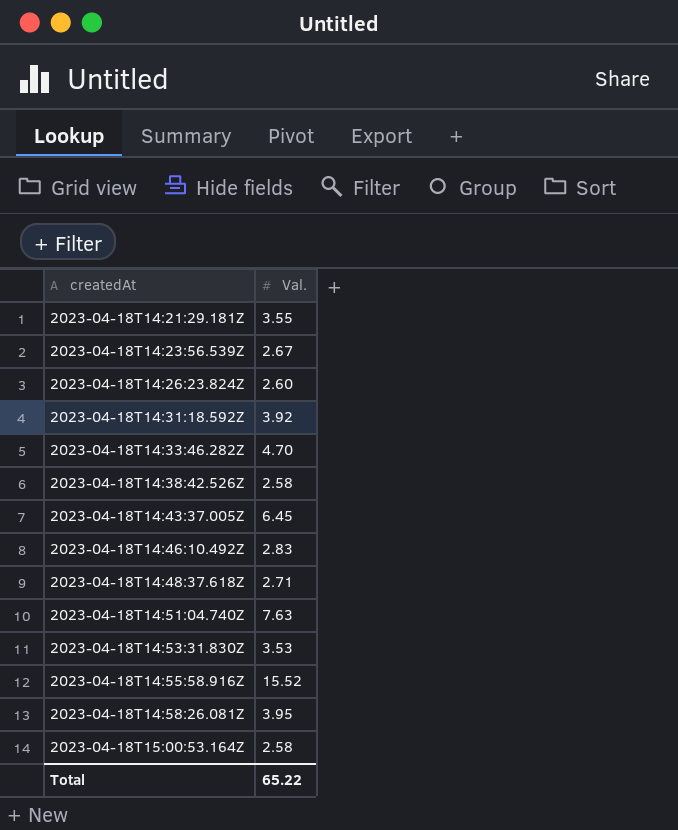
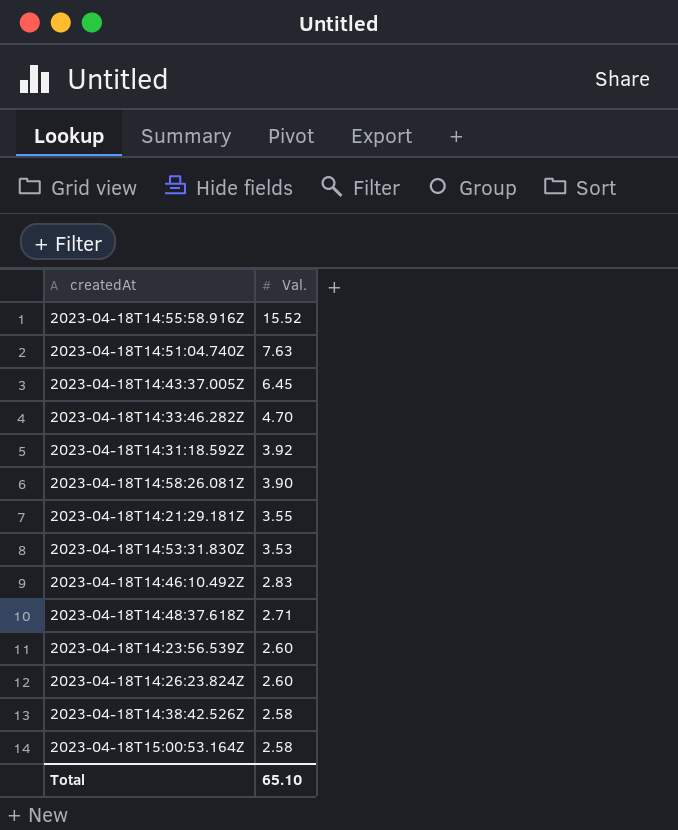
row order: createdAt ascending -> Val. descending
2023-04-18T14:58:26.081Z | Val.: 3.95 -> 3.90
2023-04-18T14:23:56.539Z | Val.: 2.67 -> 2.60
Total | Val.: 65.22 -> 65.10

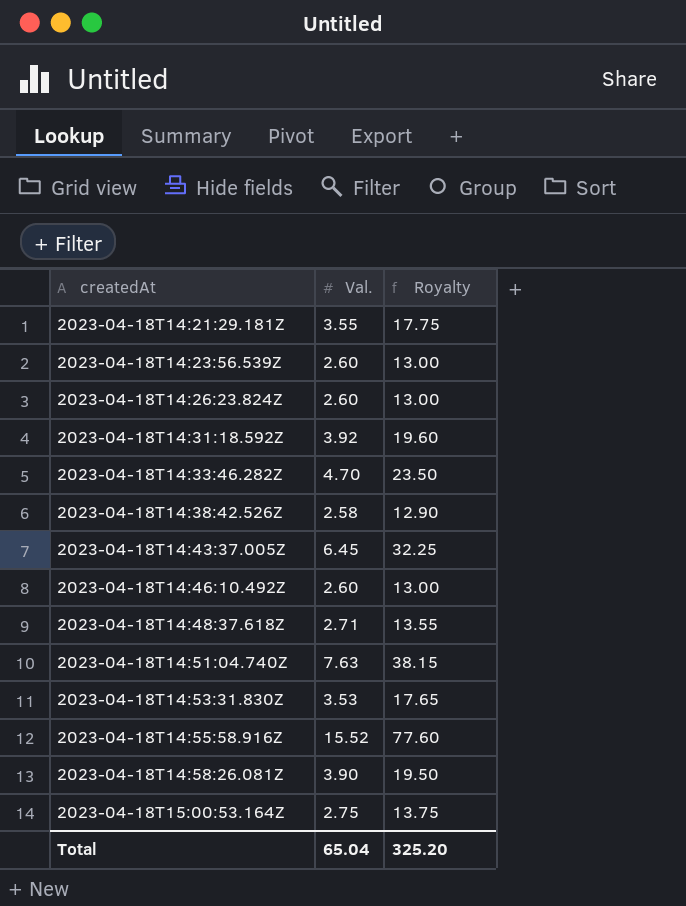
row order: Val. descending -> createdAt ascending
column Royalty | formula: none -> [Val.] * 5
2023-04-18T14:46:10.492Z | Val.: 2.83 -> 2.60
2023-04-18T15:00:53.164Z | Val.: 2.58 -> 2.75
Total | Val.: 65.10 -> 65.04

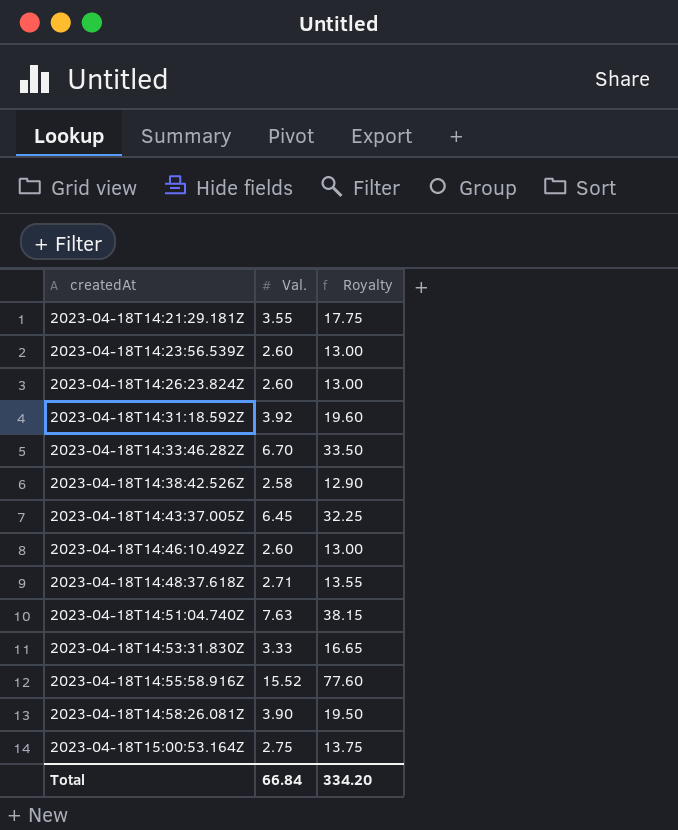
2023-04-18T14:33:46.282Z | Val.: 4.70 -> 6.70
2023-04-18T14:33:46.282Z | Royalty: 23.50 -> 33.50
2023-04-18T14:53:31.830Z | Val.: 3.53 -> 3.33
2023-04-18T14:53:31.830Z | Royalty: 17.65 -> 16.65
Total | Val.: 65.04 -> 66.84
Total | Royalty: 325.20 -> 334.20

